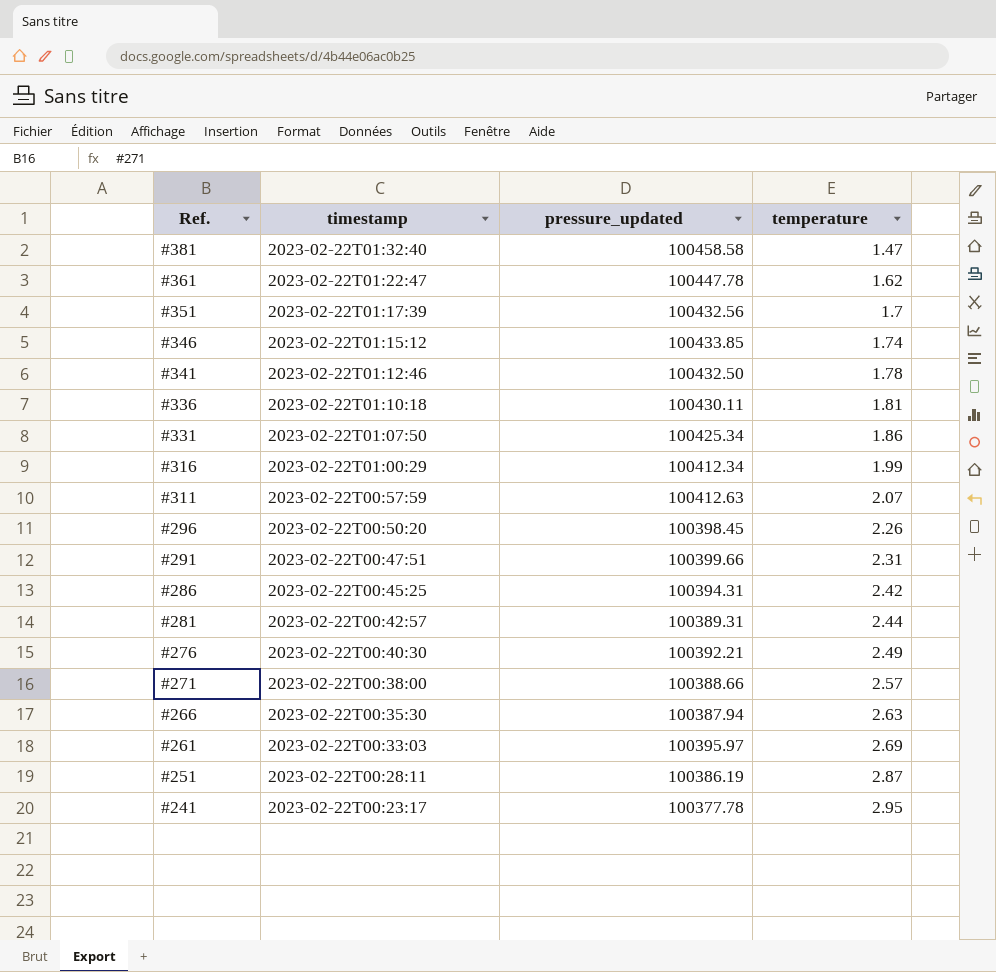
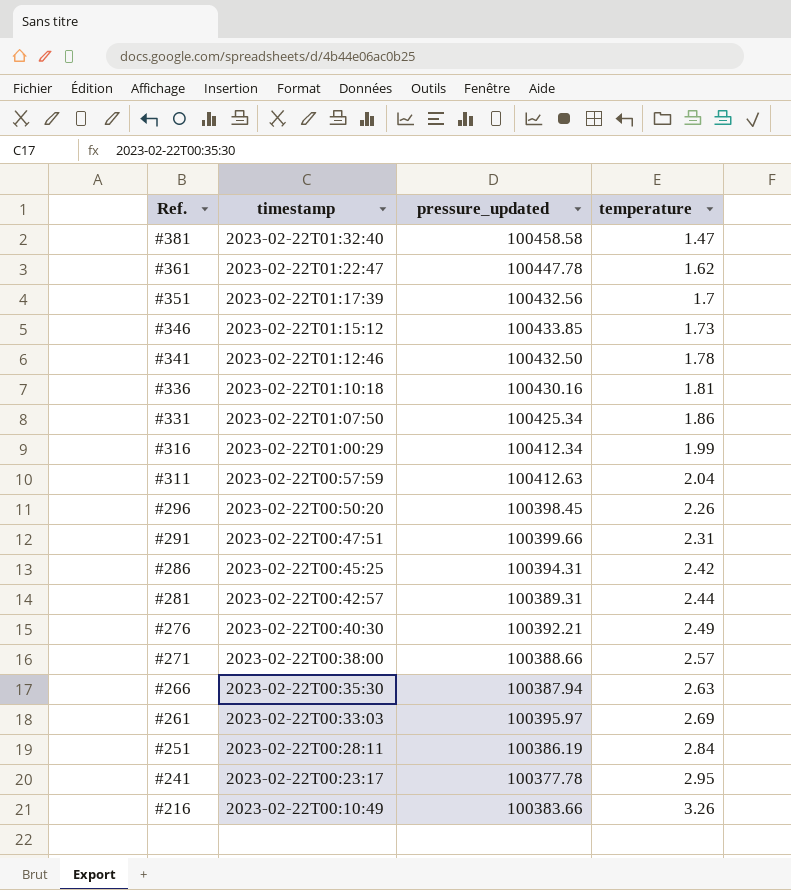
#346 | temperature: 1.74 -> 1.73
#336 | pressure_updated: 100430.11 -> 100430.16
#311 | temperature: 2.07 -> 2.04
#251 | temperature: 2.87 -> 2.84
row #216: none -> 2023-02-22T00:10:49 | 100383.66 | 3.26

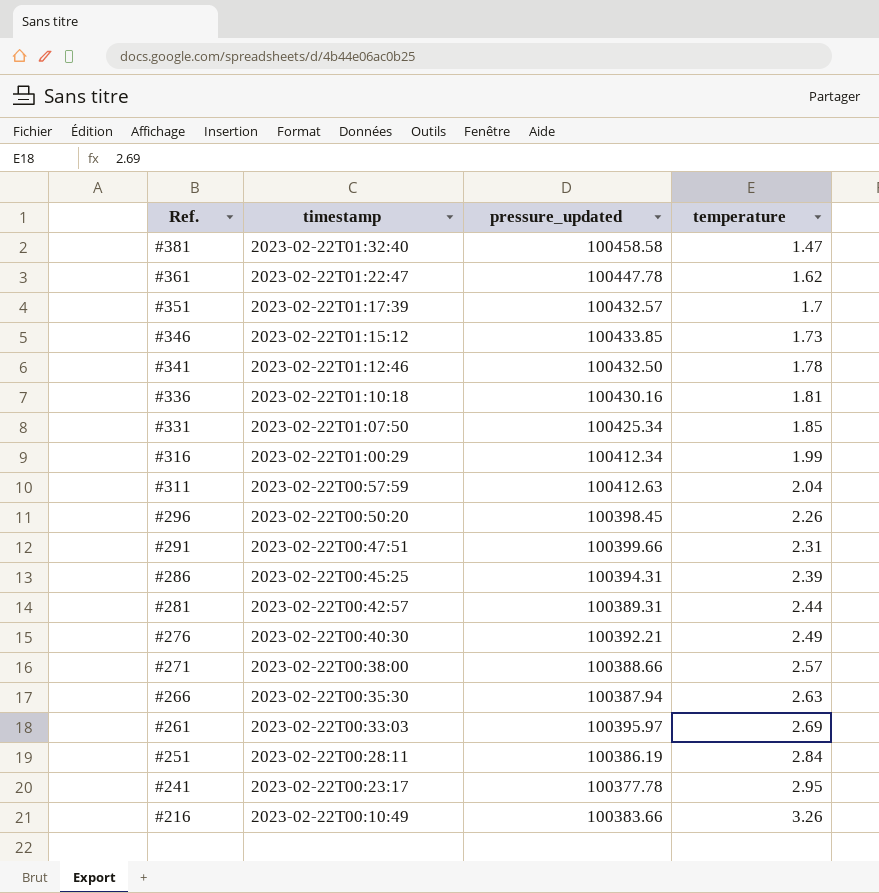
#351 | pressure_updated: 100432.56 -> 100432.57
#331 | temperature: 1.86 -> 1.85
#286 | temperature: 2.42 -> 2.39

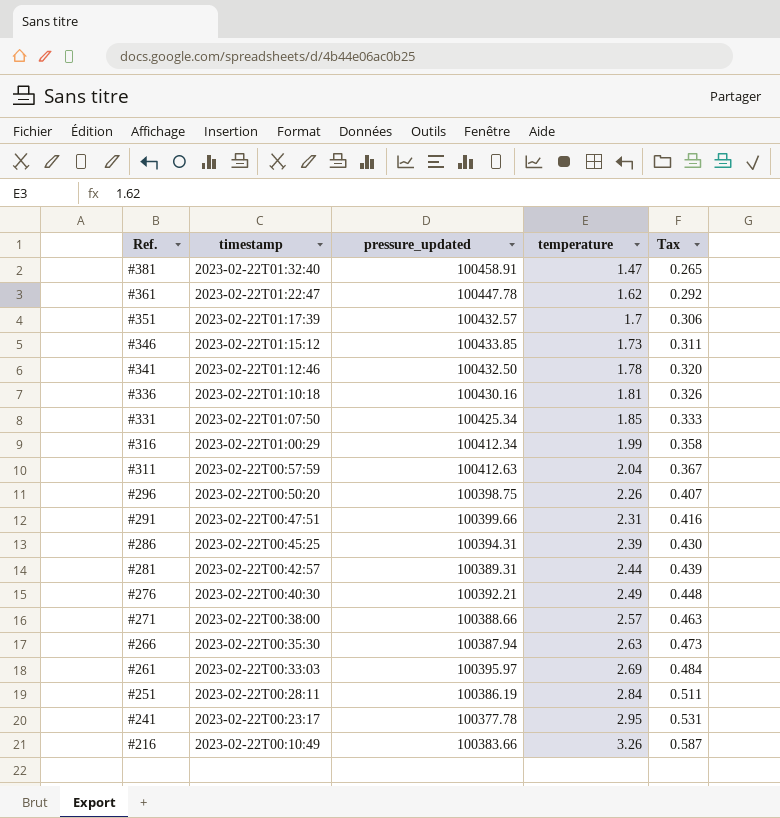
column Tax | formula: none -> [temperature] * 0.18
#381 | pressure_updated: 100458.58 -> 100458.91
#296 | pressure_updated: 100398.45 -> 100398.75

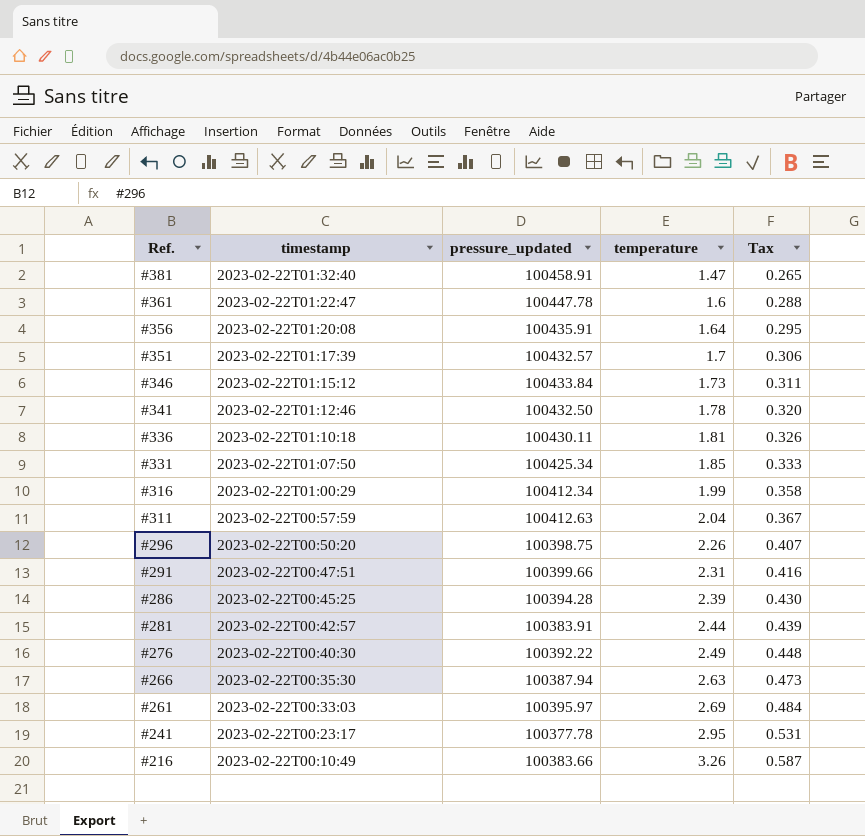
row #271: 2023-02-22T00:38:00 | 100388.66 | 2.57 | 0.463 -> none
row #251: 2023-02-22T00:28:11 | 100386.19 | 2.84 | 0.511 -> none
#361 | temperature: 1.62 -> 1.6
#361 | Tax: 0.292 -> 0.288
row #356: none -> 2023-02-22T01:20:08 | 100435.91 | 1.64 | 0.295
#346 | pressure_updated: 100433.85 -> 100433.84
#336 | pressure_updated: 100430.16 -> 100430.11
#286 | pressure_updated: 100394.31 -> 100394.28
#281 | pressure_updated: 100389.31 -> 100383.91
#276 | pressure_updated: 100392.21 -> 100392.22

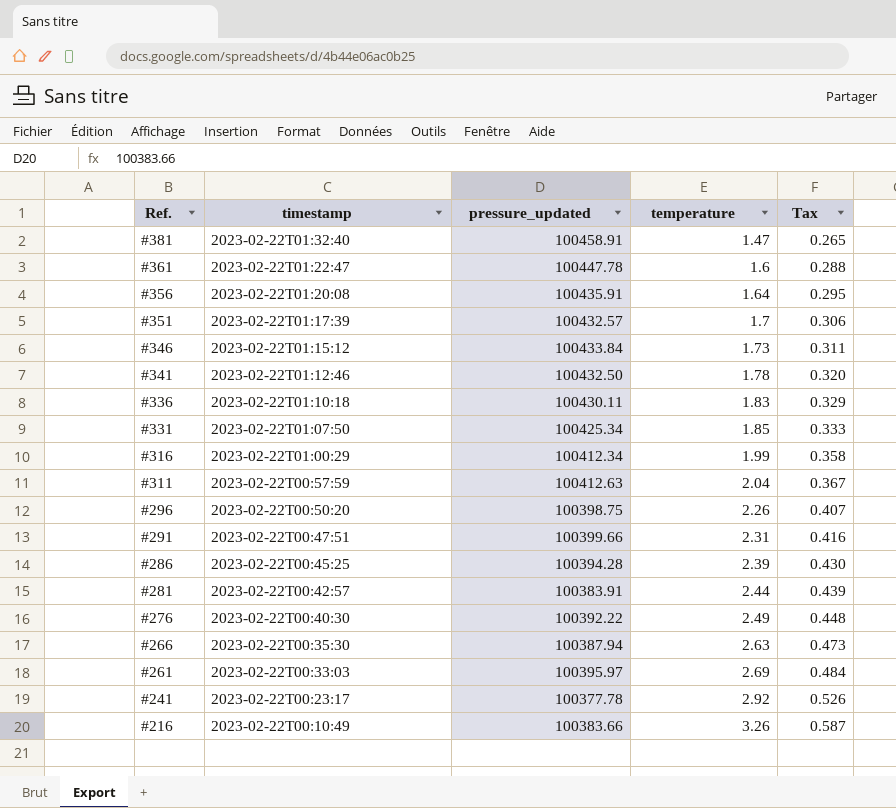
#336 | temperature: 1.81 -> 1.83
#336 | Tax: 0.326 -> 0.329
#241 | temperature: 2.95 -> 2.92
#241 | Tax: 0.531 -> 0.526

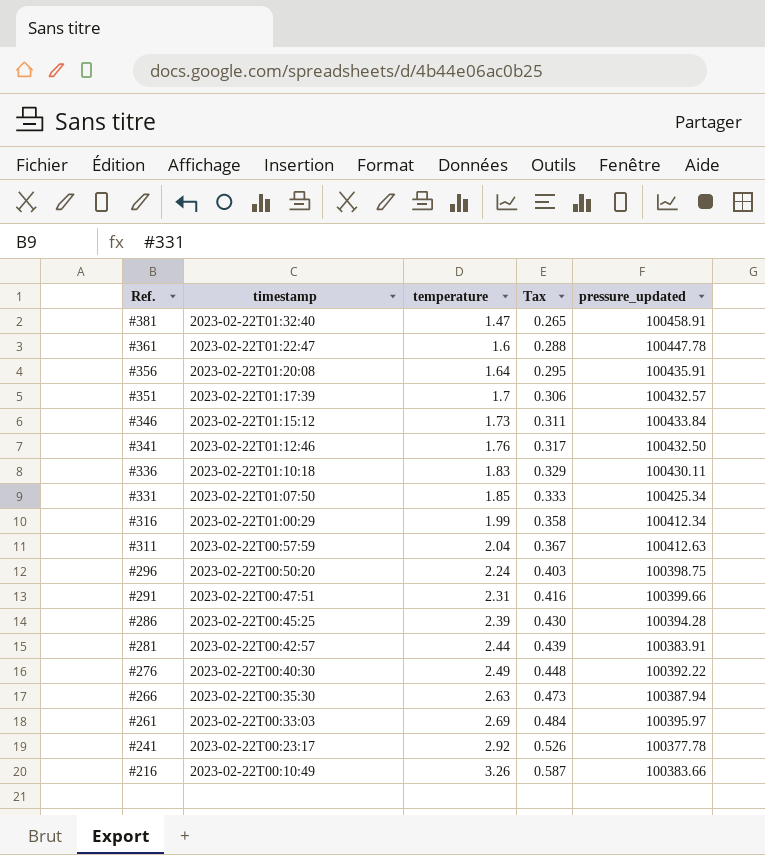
column pressure_updated | position: 3 -> 5
#341 | temperature: 1.78 -> 1.76
#341 | Tax: 0.320 -> 0.317
#296 | temperature: 2.26 -> 2.24
#296 | Tax: 0.407 -> 0.403

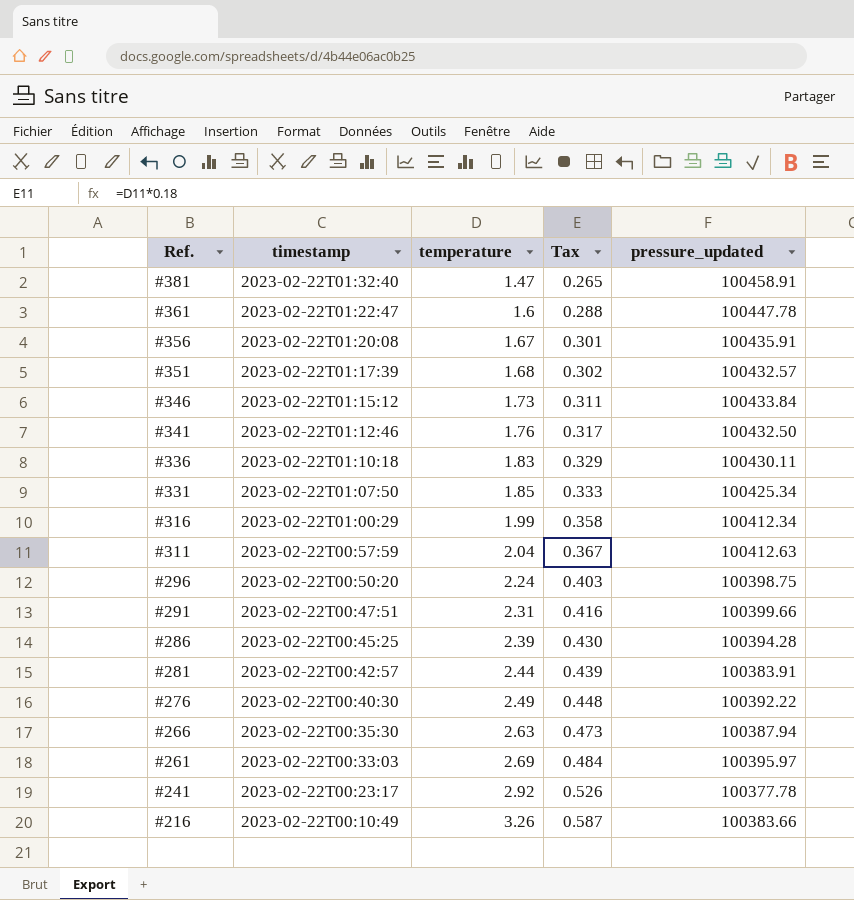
#356 | temperature: 1.64 -> 1.67
#356 | Tax: 0.295 -> 0.301
#351 | temperature: 1.7 -> 1.68
#351 | Tax: 0.306 -> 0.302

